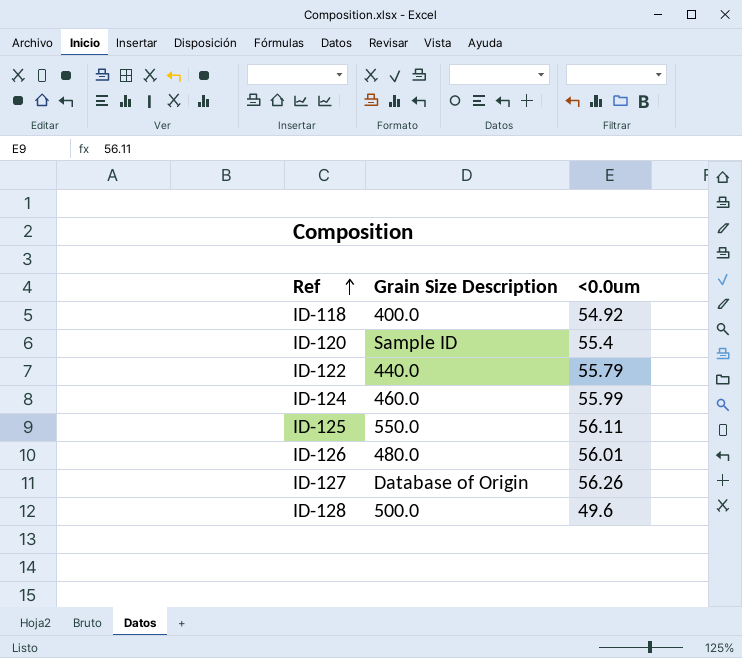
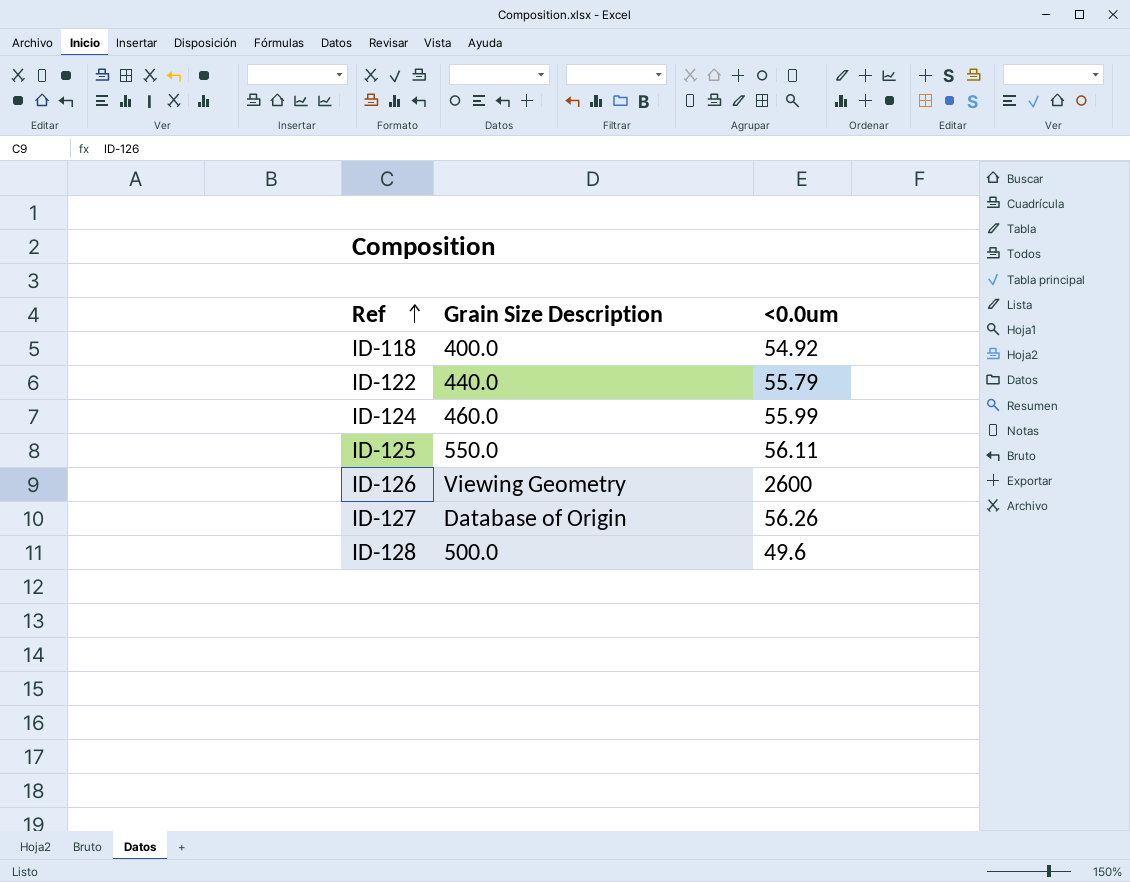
row ID-120: Sample ID | 55.4 -> none
ID-126 | Grain Size Description: 480.0 -> Viewing Geometry
ID-126 | <0.0um: 56.01 -> 2600

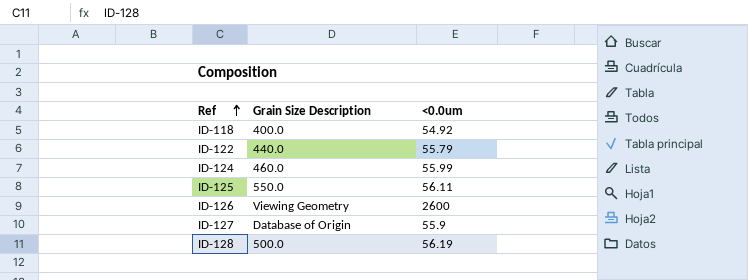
ID-127 | <0.0um: 56.26 -> 55.9
ID-128 | <0.0um: 49.6 -> 56.19

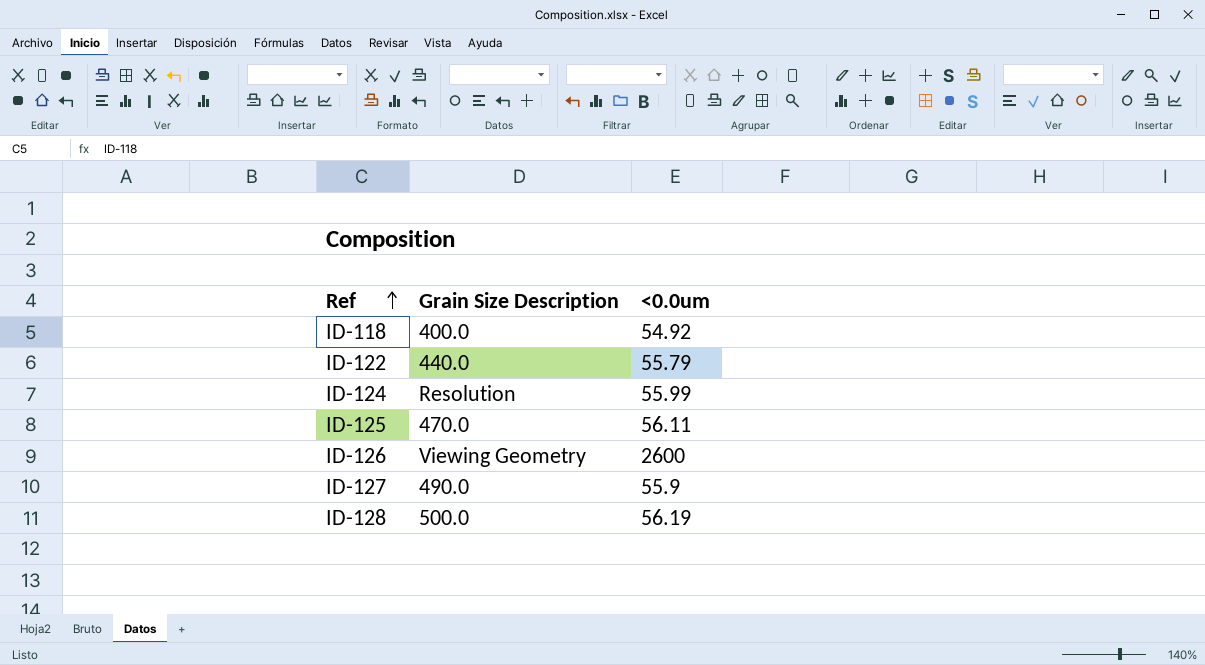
ID-124 | Grain Size Description: 460.0 -> Resolution
ID-125 | Grain Size Description: 550.0 -> 470.0
ID-127 | Grain Size Description: Database of Origin -> 490.0

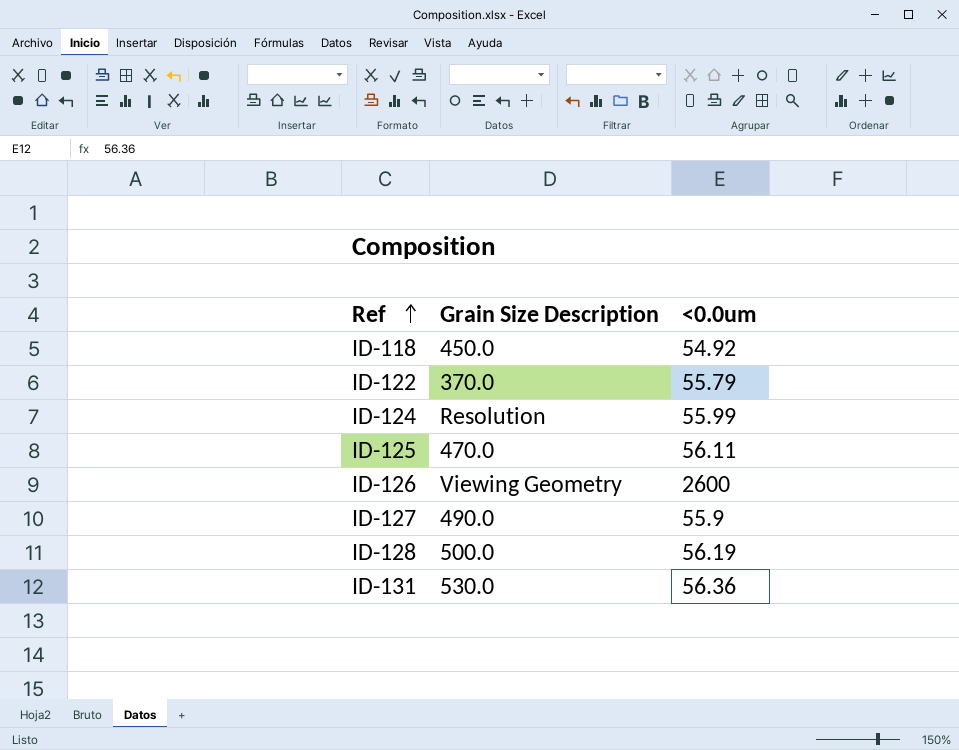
ID-118 | Grain Size Description: 400.0 -> 450.0
ID-122 | Grain Size Description: 440.0 -> 370.0
row ID-131: none -> 530.0 | 56.36

